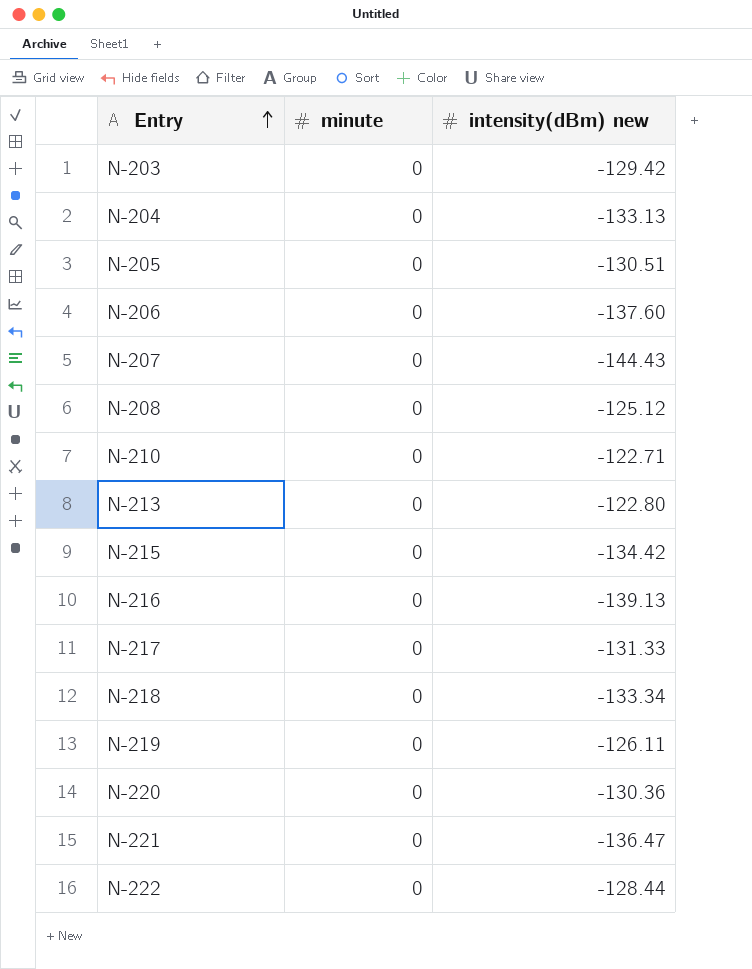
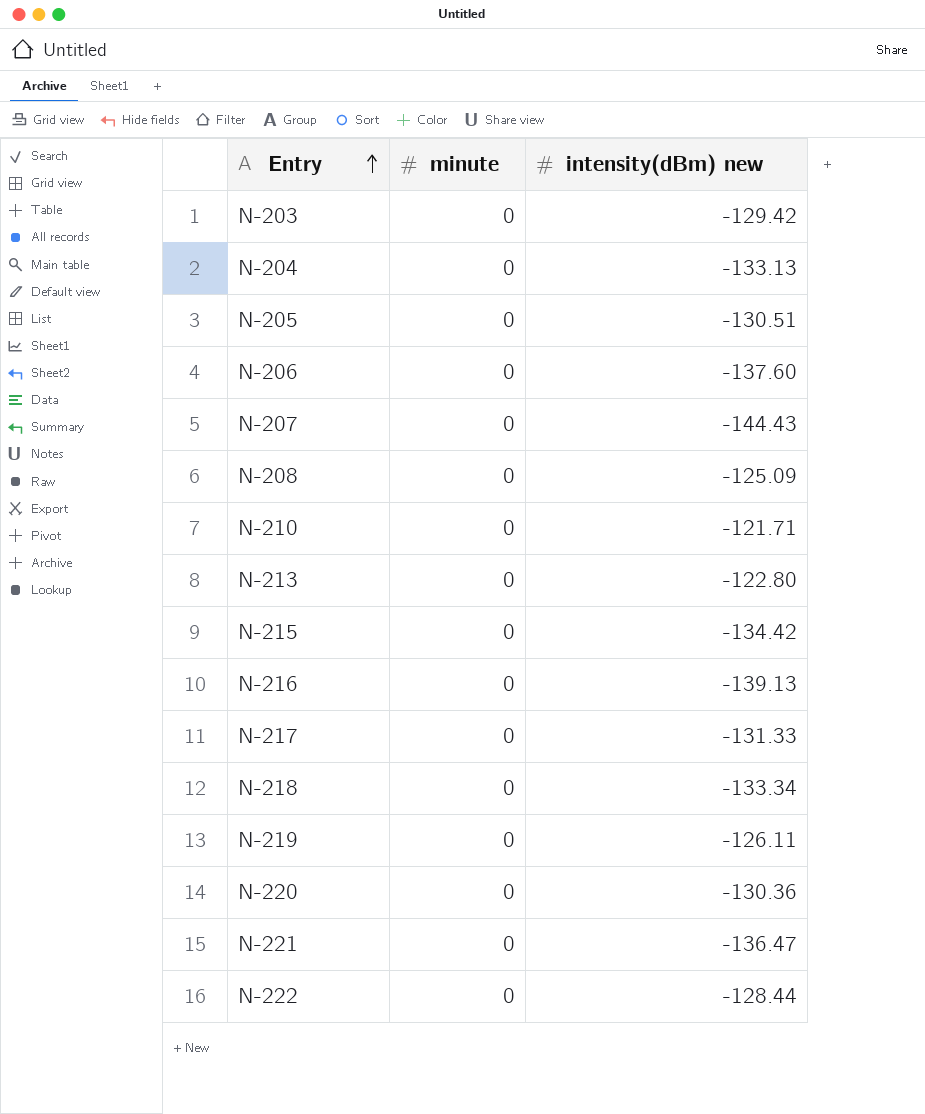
N-208 | intensity(dBm) new: -125.12 -> -125.09
N-210 | intensity(dBm) new: -122.71 -> -121.71

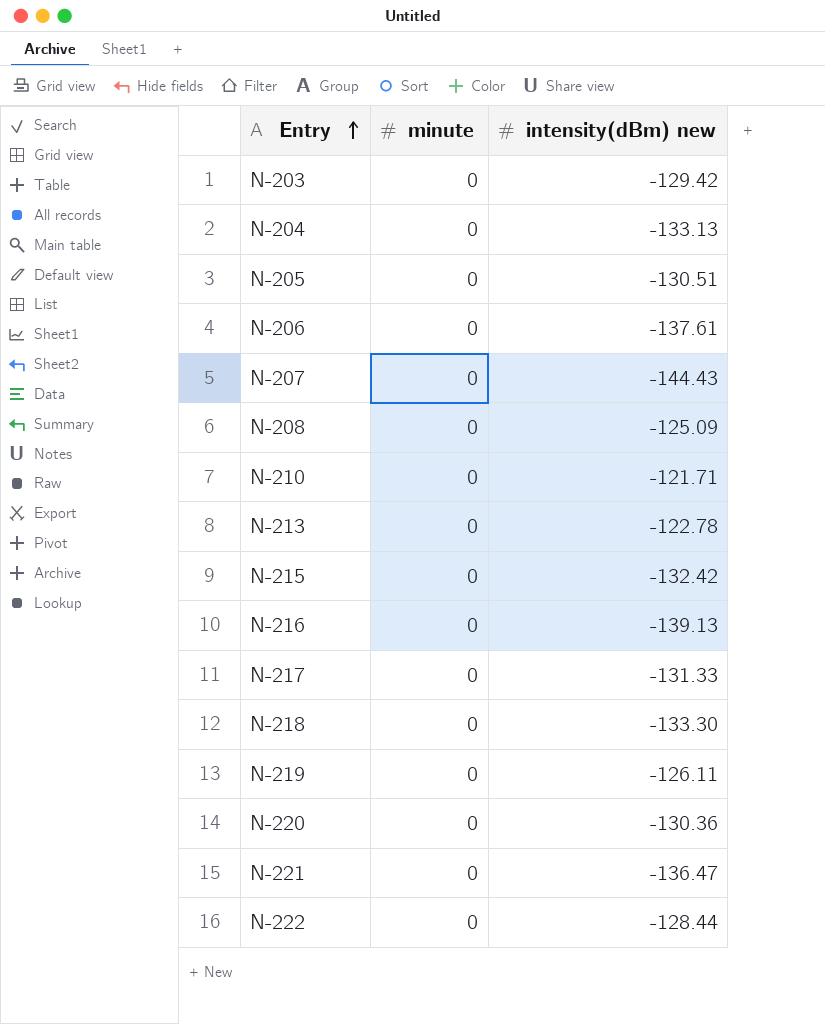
N-206 | intensity(dBm) new: -137.60 -> -137.61
N-213 | intensity(dBm) new: -122.80 -> -122.78
N-215 | intensity(dBm) new: -134.42 -> -132.42
N-218 | intensity(dBm) new: -133.34 -> -133.30

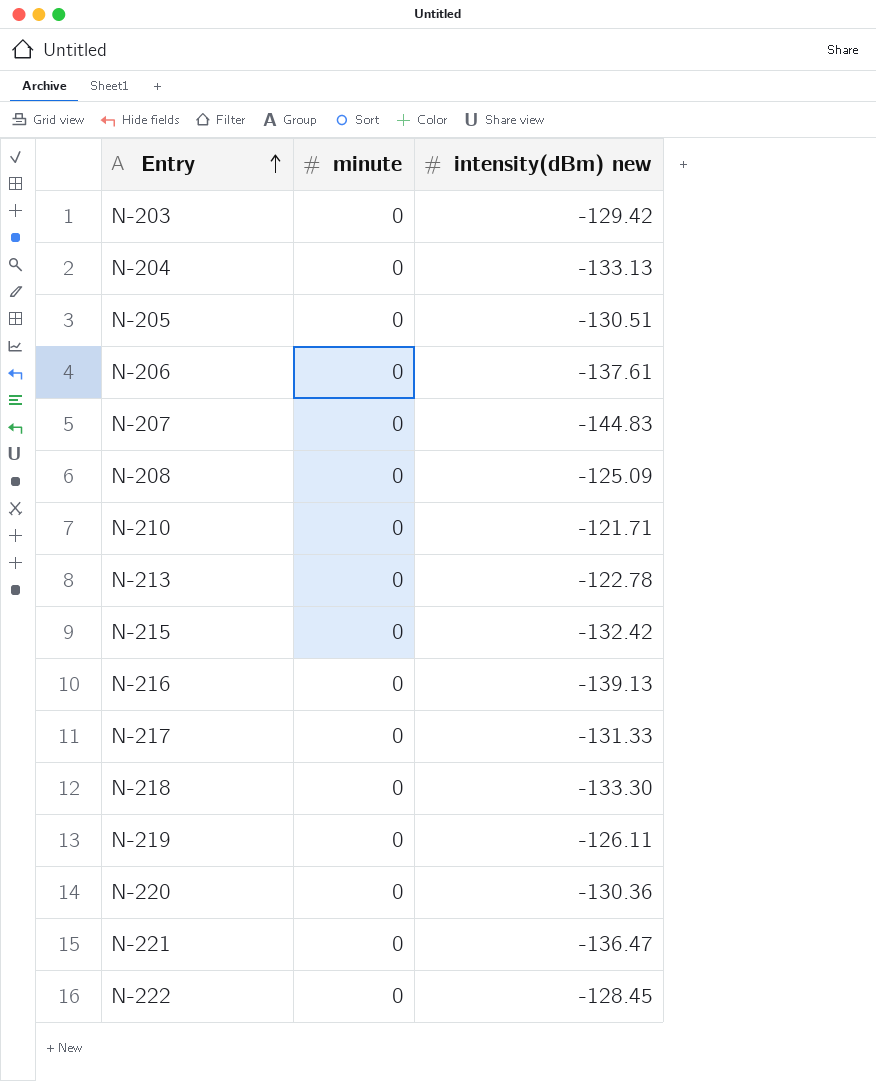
N-207 | intensity(dBm) new: -144.43 -> -144.83
N-222 | intensity(dBm) new: -128.44 -> -128.45

